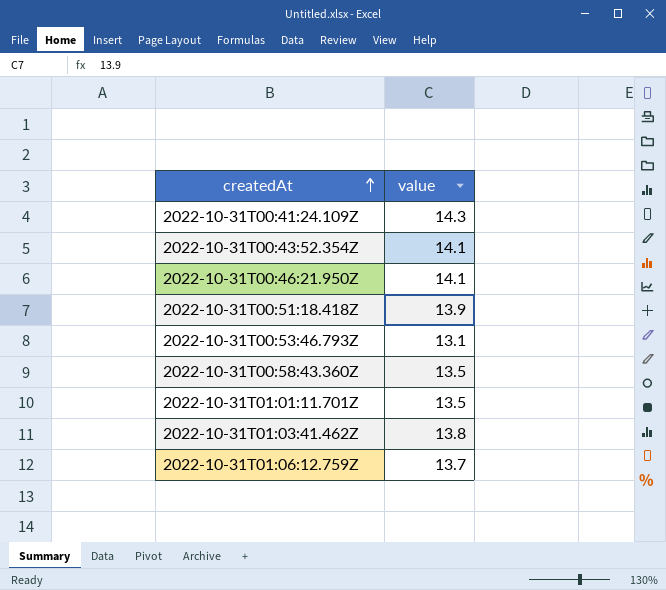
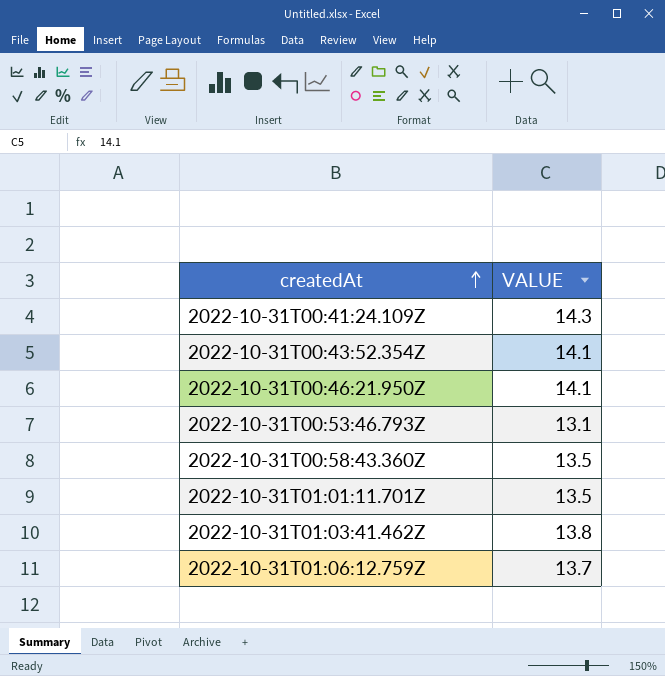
column name: value -> VALUE
row 2022-10-31T00:51:18.418Z: 13.9 -> none

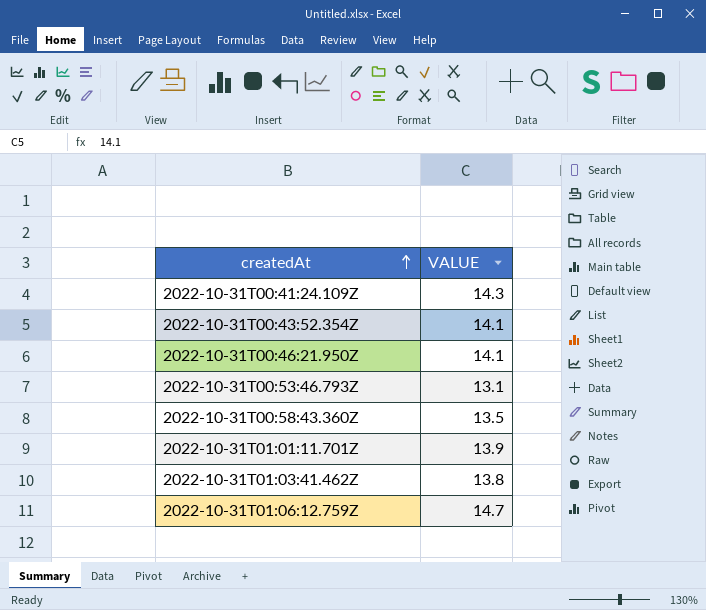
2022-10-31T01:01:11.701Z | VALUE: 13.5 -> 13.9
2022-10-31T01:06:12.759Z | VALUE: 13.7 -> 14.7

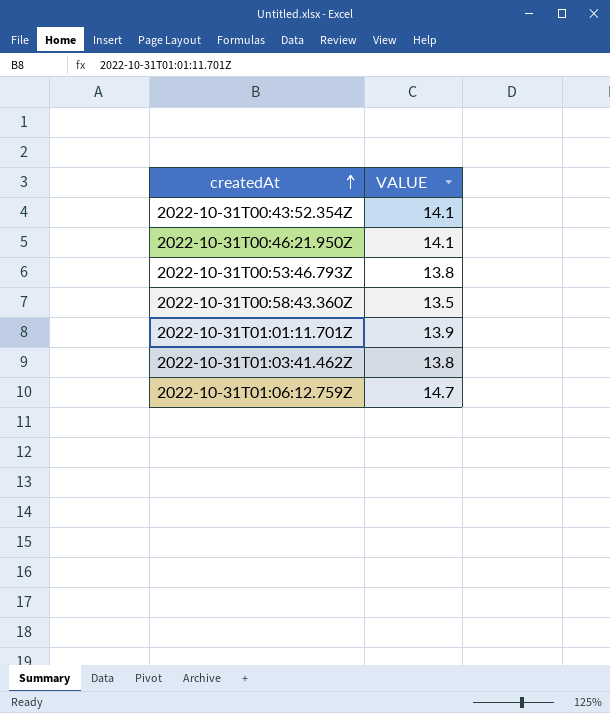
row 2022-10-31T00:41:24.109Z: 14.3 -> none
2022-10-31T00:53:46.793Z | VALUE: 13.1 -> 13.8

